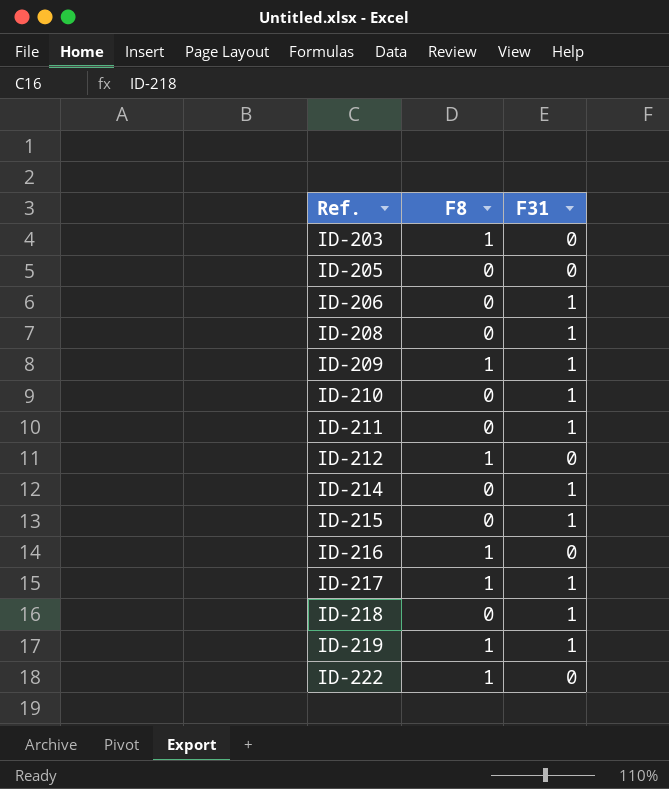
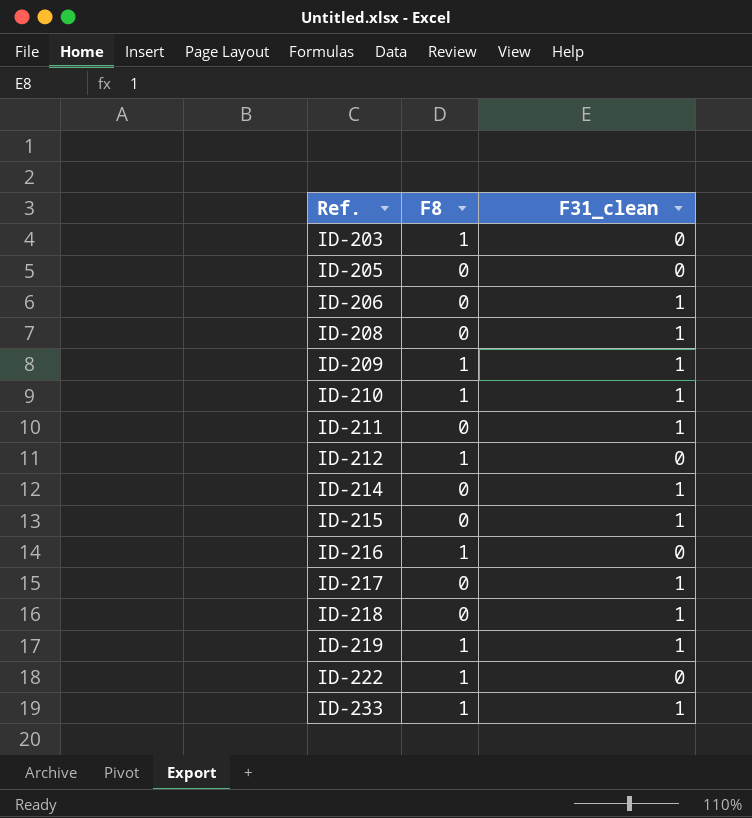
column name: F31 -> F31_clean
ID-210 | F8: 0 -> 1
ID-217 | F8: 1 -> 0
row ID-233: none -> 1 | 1

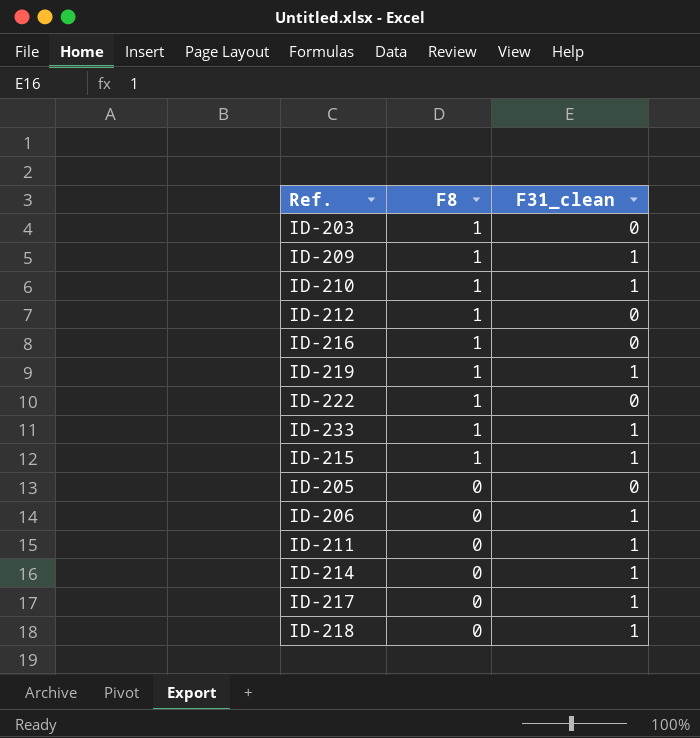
row order: Ref. ascending -> F8 descending
row ID-208: 0 | 1 -> none
ID-215 | F8: 0 -> 1

